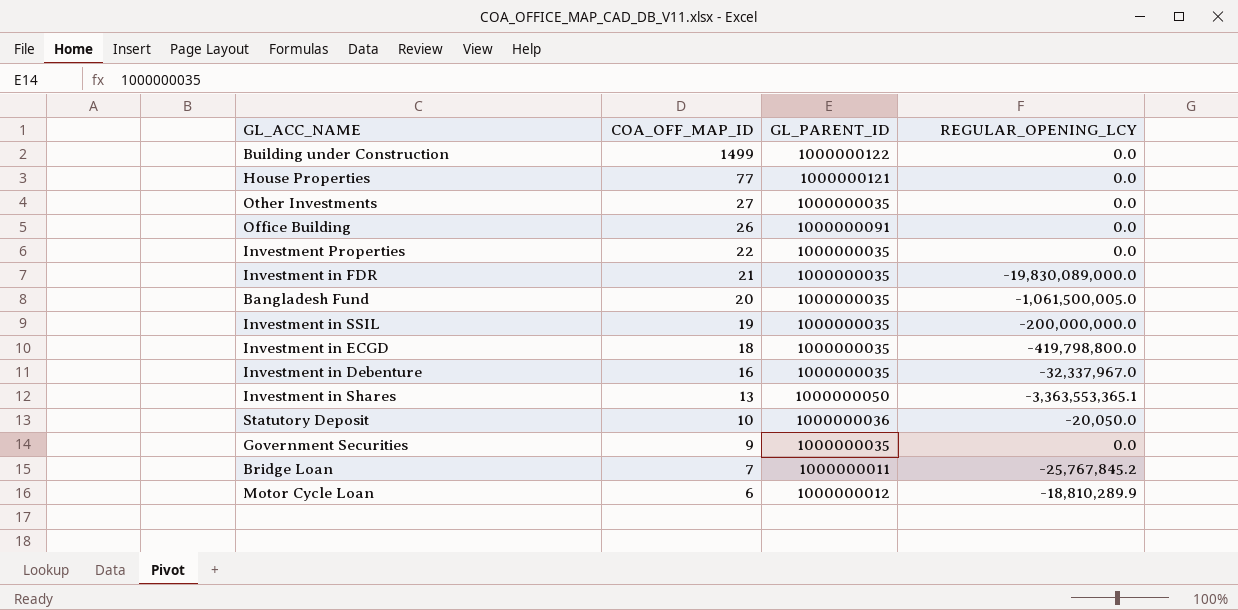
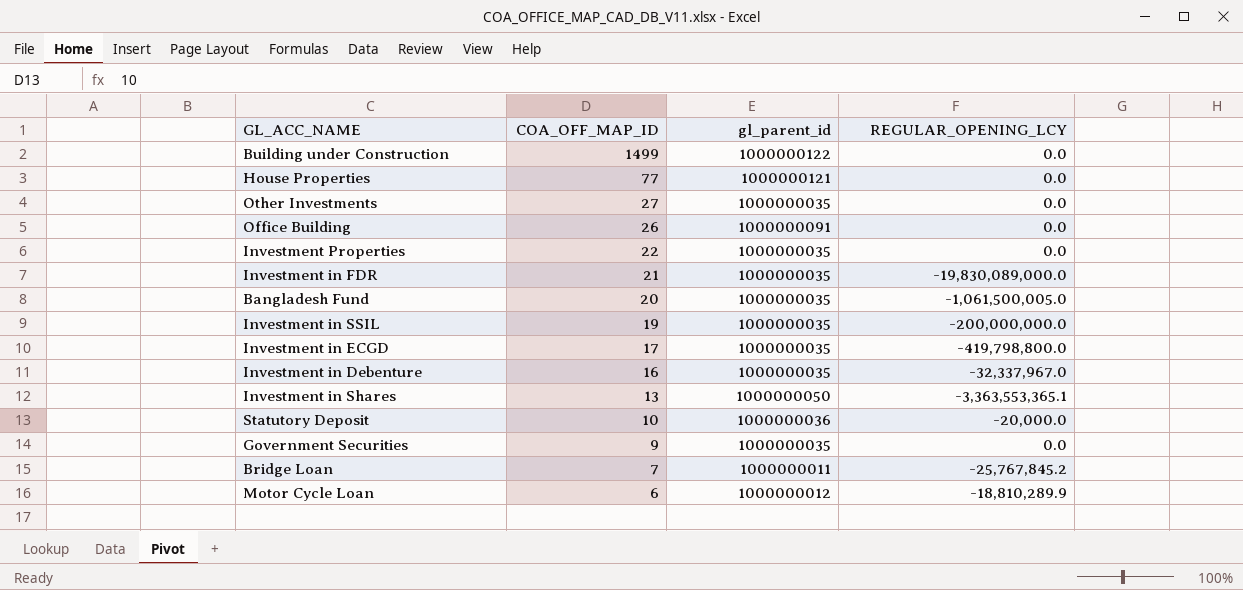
column name: GL_PARENT_ID -> gl_parent_id
Investment in ECGD | COA_OFF_MAP_ID: 18 -> 17
Statutory Deposit | REGULAR_OPENING_LCY: -20,050.0 -> -20,000.0

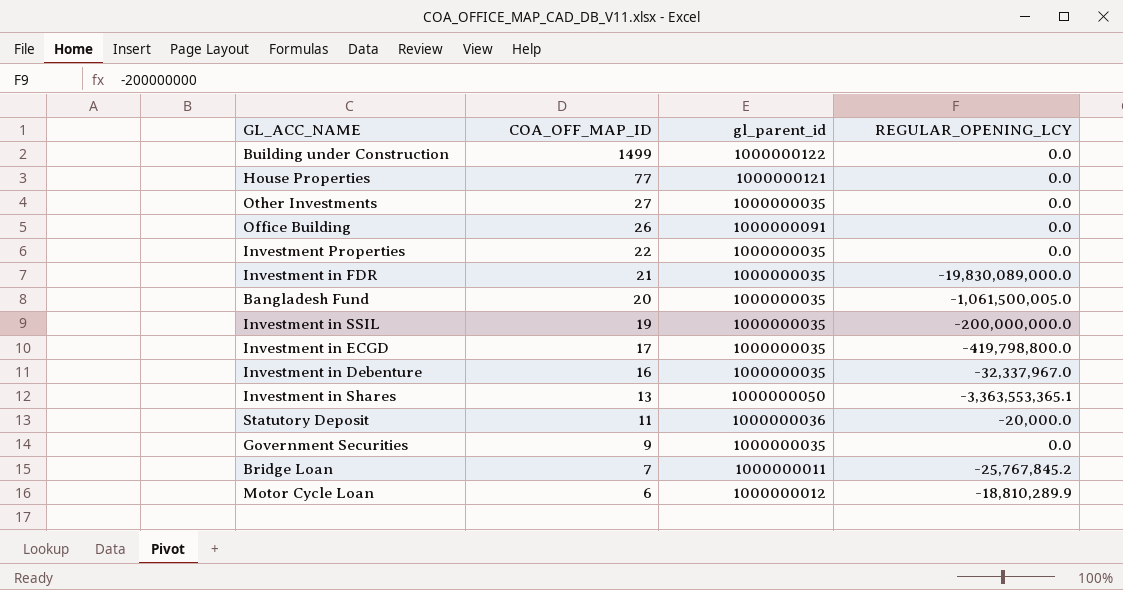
Statutory Deposit | COA_OFF_MAP_ID: 10 -> 11

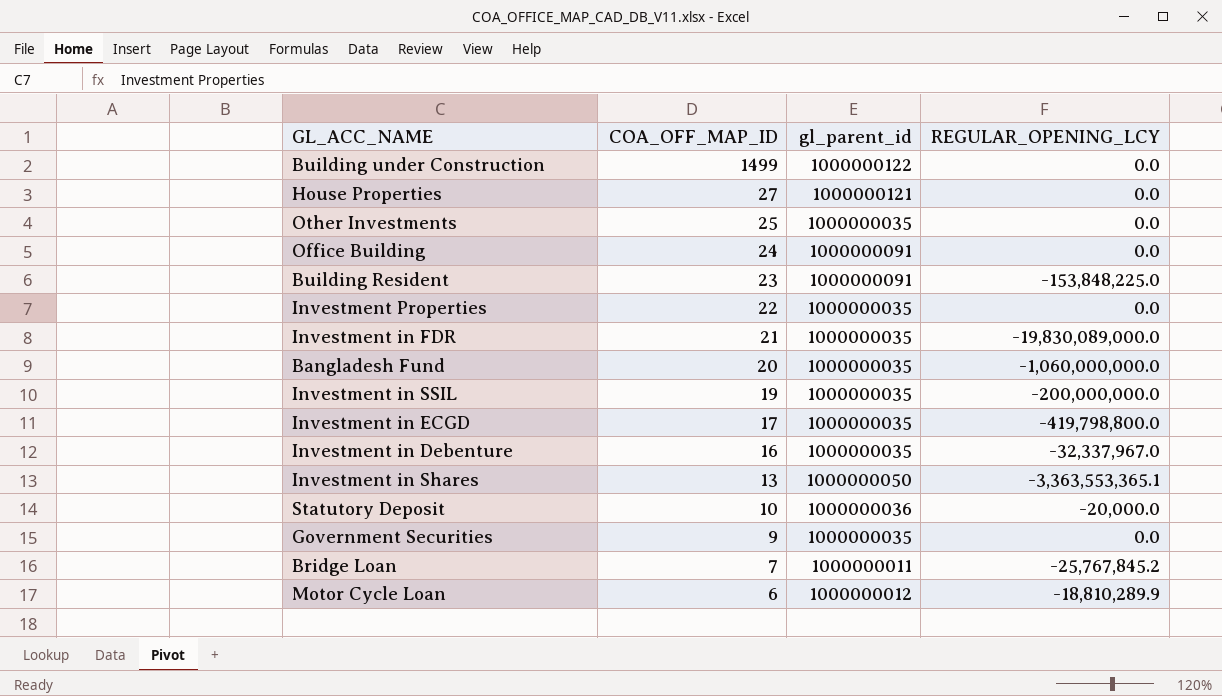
House Properties | COA_OFF_MAP_ID: 77 -> 27
Other Investments | COA_OFF_MAP_ID: 27 -> 25
Office Building | COA_OFF_MAP_ID: 26 -> 24
row Building Resident: none -> 23 | 1000000091 | -153,848,225.0
Bangladesh Fund | REGULAR_OPENING_LCY: -1,061,500,005.0 -> -1,060,000,000.0
Statutory Deposit | COA_OFF_MAP_ID: 11 -> 10

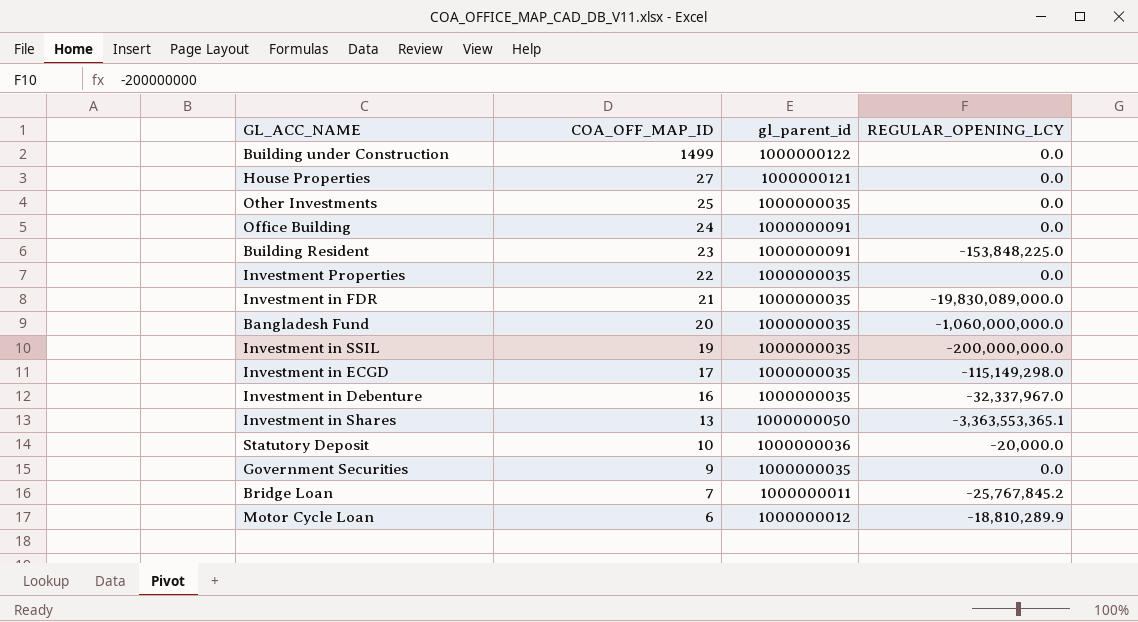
Investment in ECGD | REGULAR_OPENING_LCY: -419,798,800.0 -> -115,149,298.0

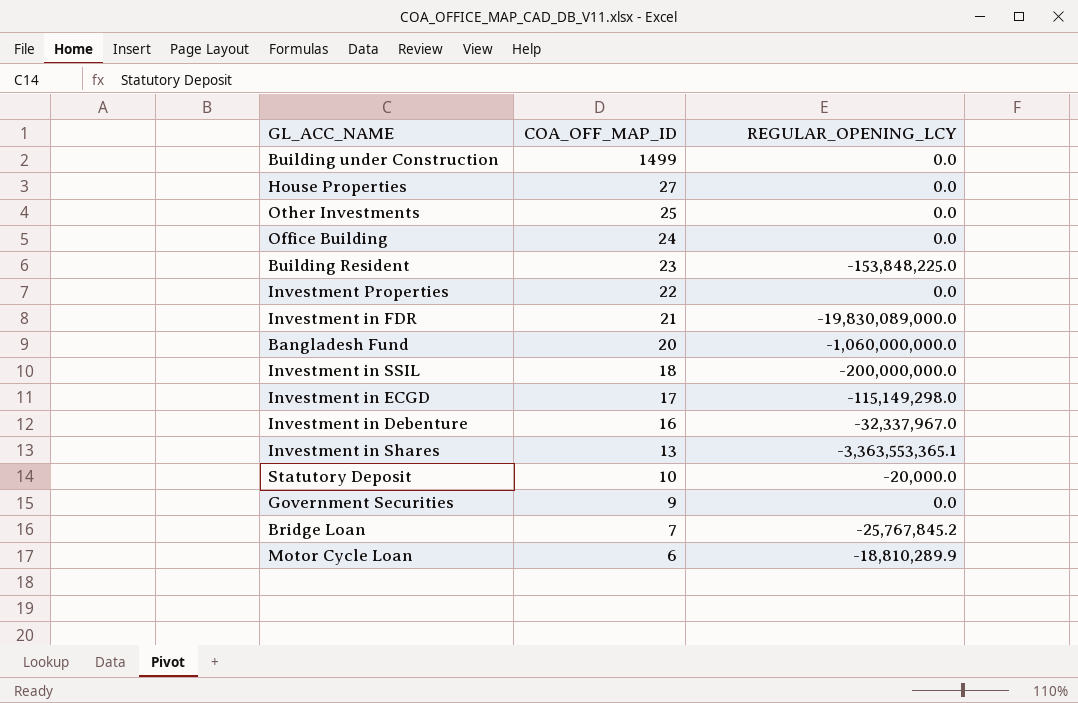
column gl_parent_id | position: 3 -> none
Investment in SSIL | COA_OFF_MAP_ID: 19 -> 18

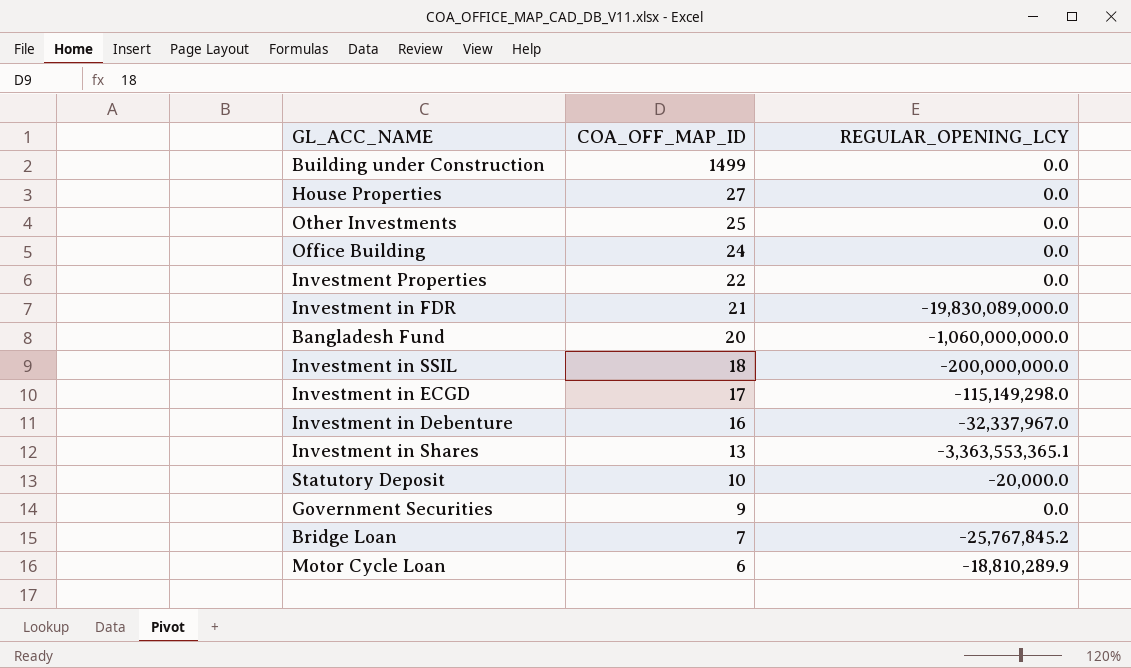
row Building Resident: 23 | -153,848,225.0 -> none

